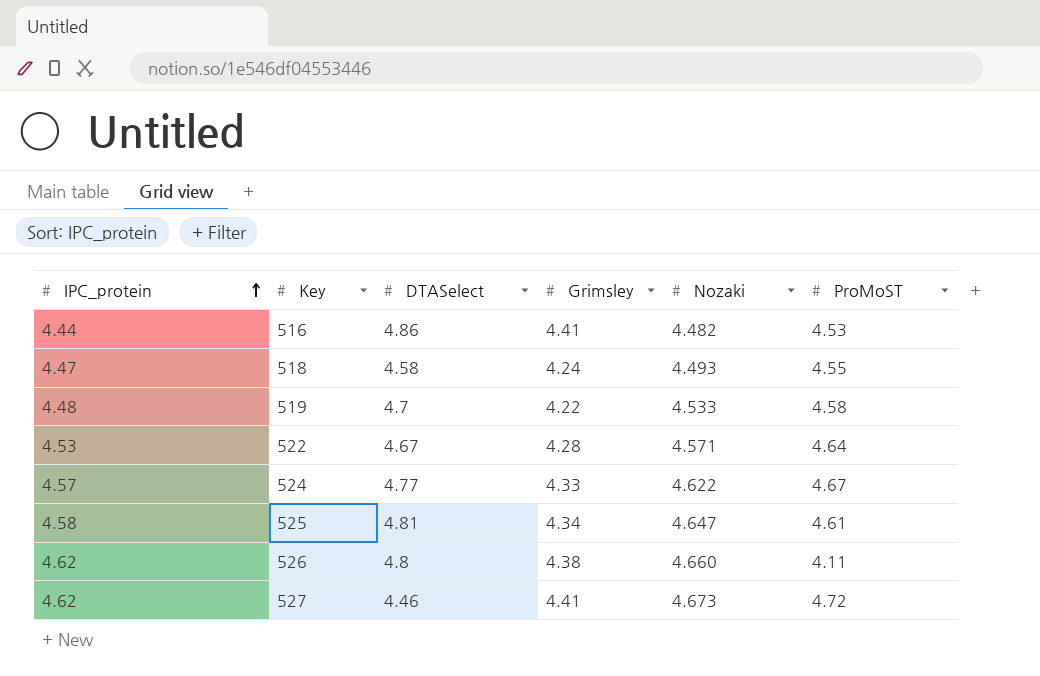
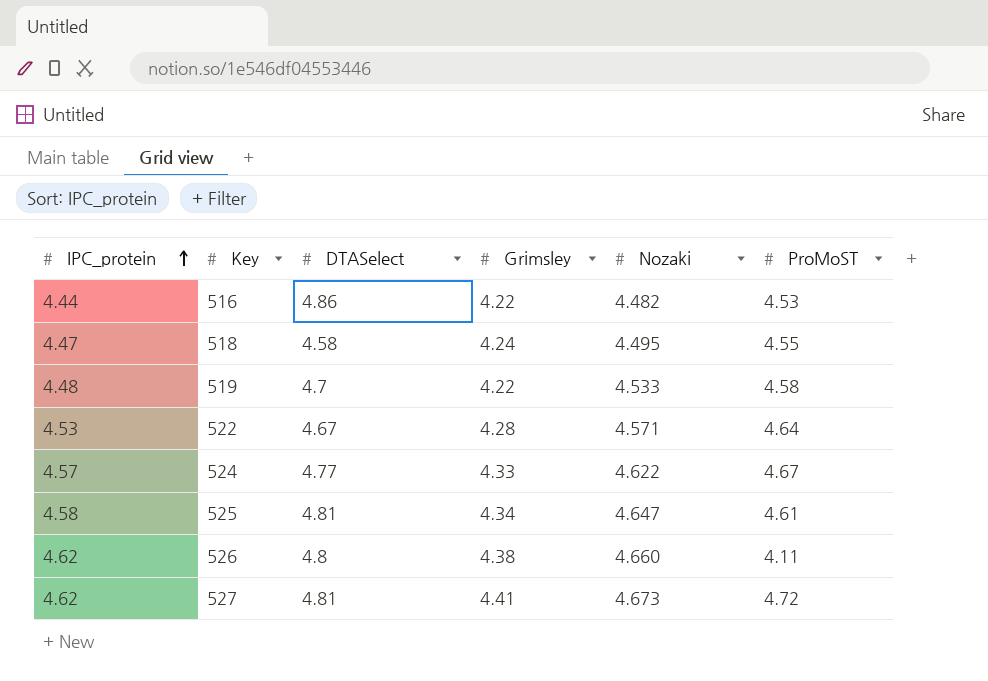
516 | Grimsley: 4.41 -> 4.22
518 | Nozaki: 4.493 -> 4.495
527 | DTASelect: 4.46 -> 4.81

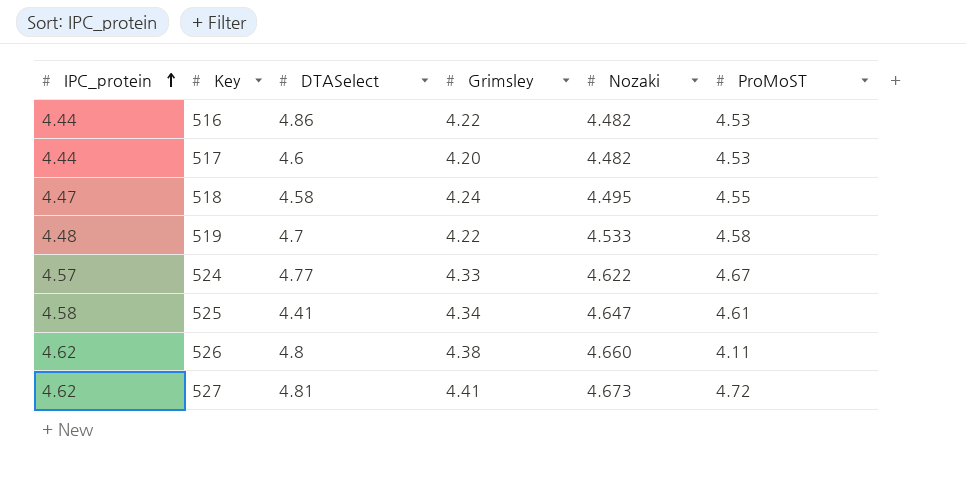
row 522: 4.53 | 4.67 | 4.28 | 4.571 | 4.64 -> none
row 517: none -> 4.44 | 4.6 | 4.20 | 4.482 | 4.53
525 | DTASelect: 4.81 -> 4.41

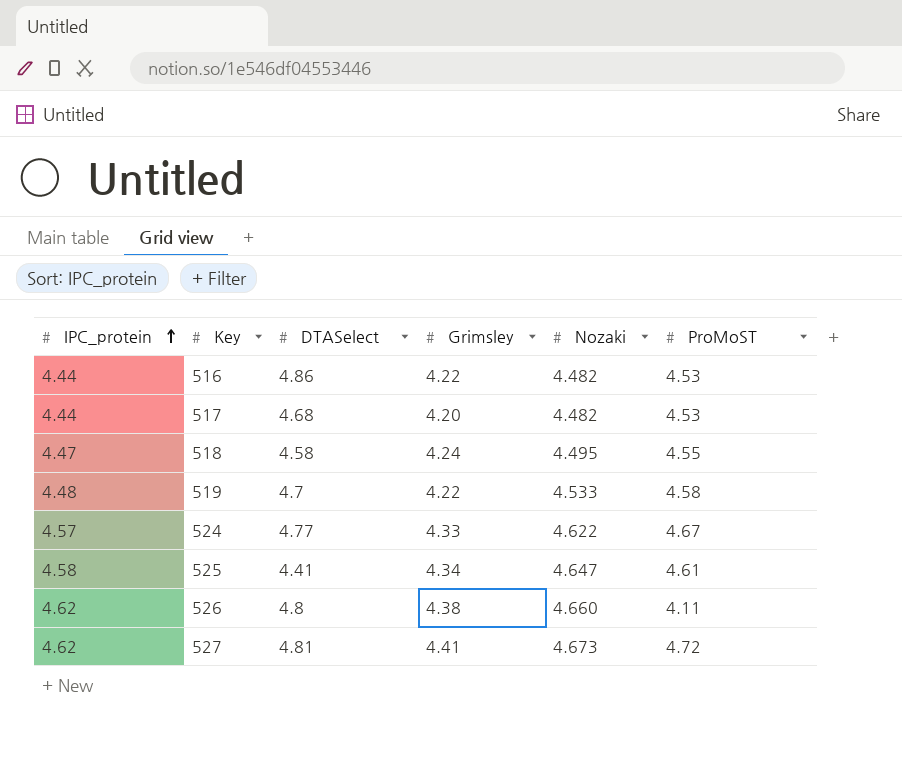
517 | DTASelect: 4.6 -> 4.68

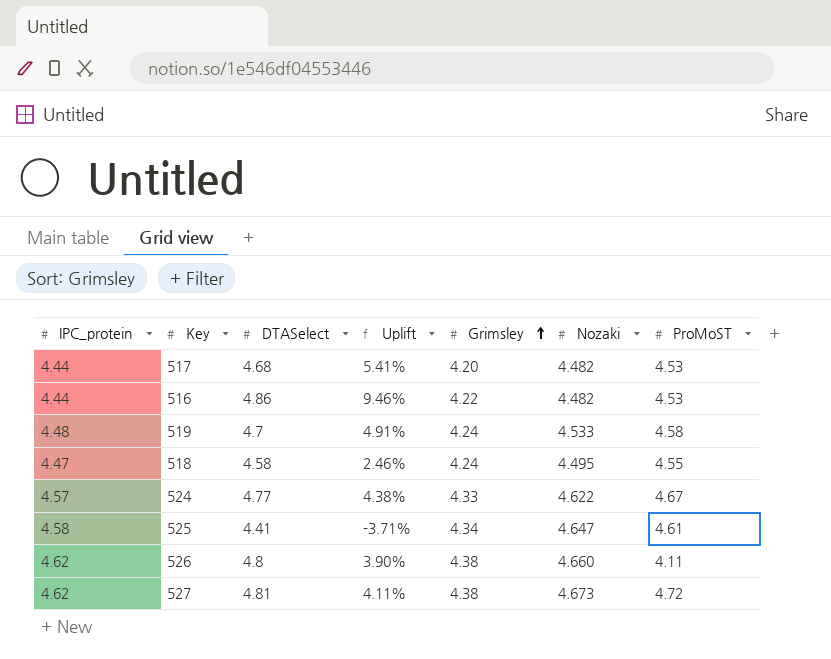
row order: IPC_protein ascending -> Grimsley ascending
column Uplift | formula: none -> ([DTASelect] - [IPC_protein]) / [IPC_protein]
519 | Grimsley: 4.22 -> 4.24
527 | Grimsley: 4.41 -> 4.38

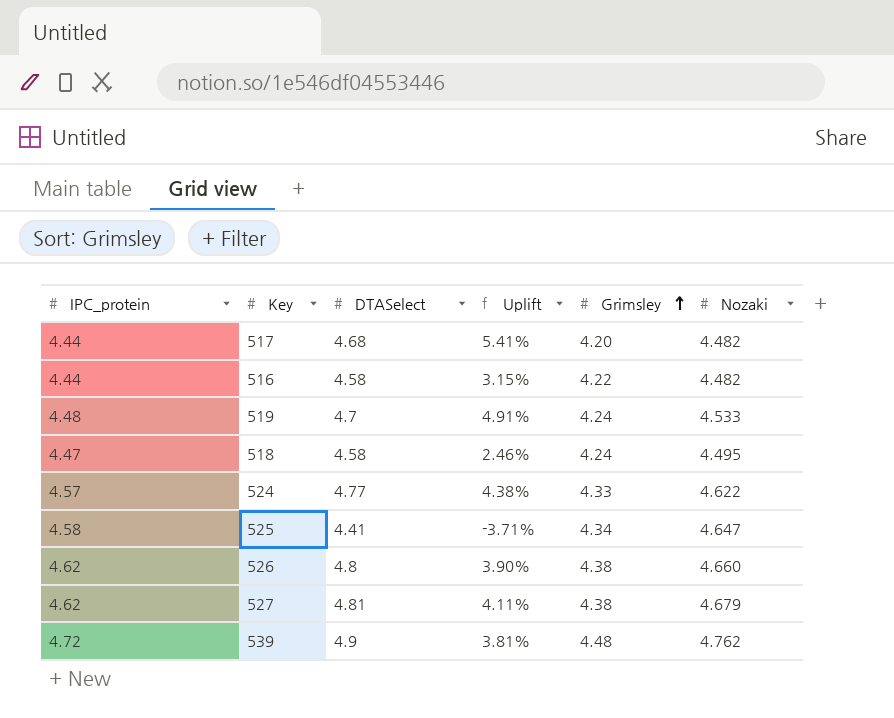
column ProMoST | position: 7 -> none
516 | DTASelect: 4.86 -> 4.58
516 | Uplift: 9.46% -> 3.15%
527 | Nozaki: 4.673 -> 4.679
row 539: none -> 4.72 | 4.9 | 3.81% | 4.48 | 4.762

